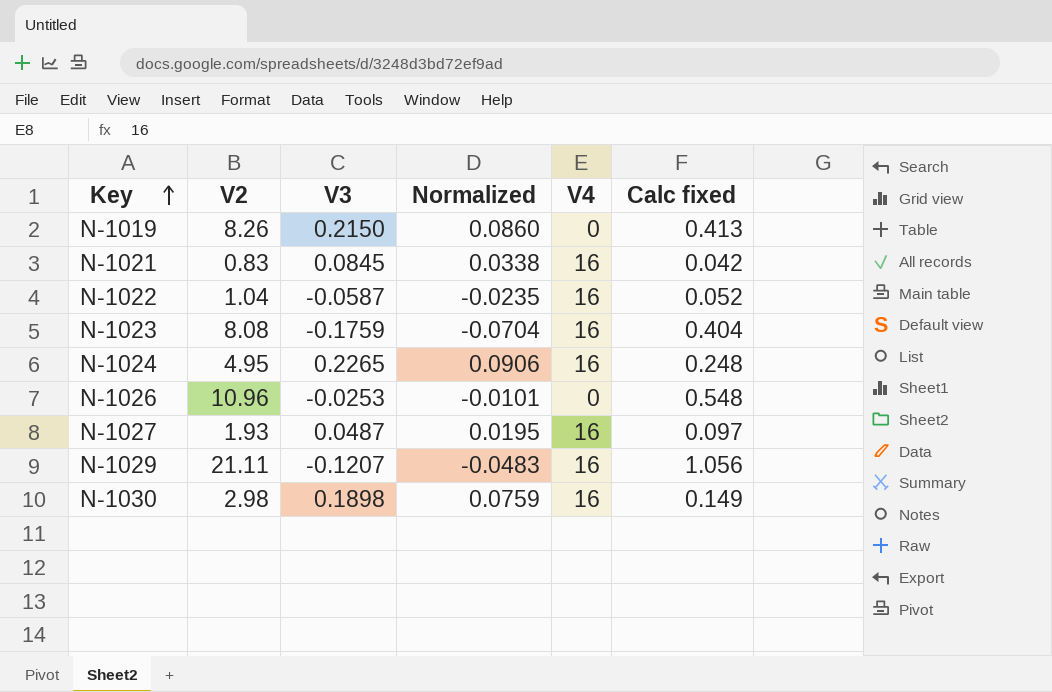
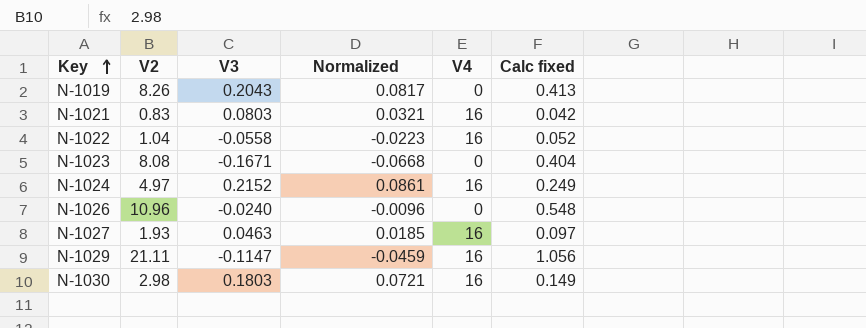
N-1019 | V3: 0.2150 -> 0.2043
N-1019 | Normalized: 0.0860 -> 0.0817
N-1021 | V3: 0.0845 -> 0.0803
N-1021 | Normalized: 0.0338 -> 0.0321
N-1022 | V3: -0.0587 -> -0.0558
N-1022 | Normalized: -0.0235 -> -0.0223
N-1023 | V3: -0.1759 -> -0.1671
N-1023 | Normalized: -0.0704 -> -0.0668
N-1023 | V4: 16 -> 0
N-1024 | V2: 4.95 -> 4.97
N-1024 | V3: 0.2265 -> 0.2152
N-1024 | Normalized: 0.0906 -> 0.0861
N-1024 | Calc fixed: 0.248 -> 0.249
N-1026 | V3: -0.0253 -> -0.0240
N-1026 | Normalized: -0.0101 -> -0.0096
N-1027 | V3: 0.0487 -> 0.0463
N-1027 | Normalized: 0.0195 -> 0.0185
N-1029 | V3: -0.1207 -> -0.1147
N-1029 | Normalized: -0.0483 -> -0.0459
N-1030 | V3: 0.1898 -> 0.1803
N-1030 | Normalized: 0.0759 -> 0.0721

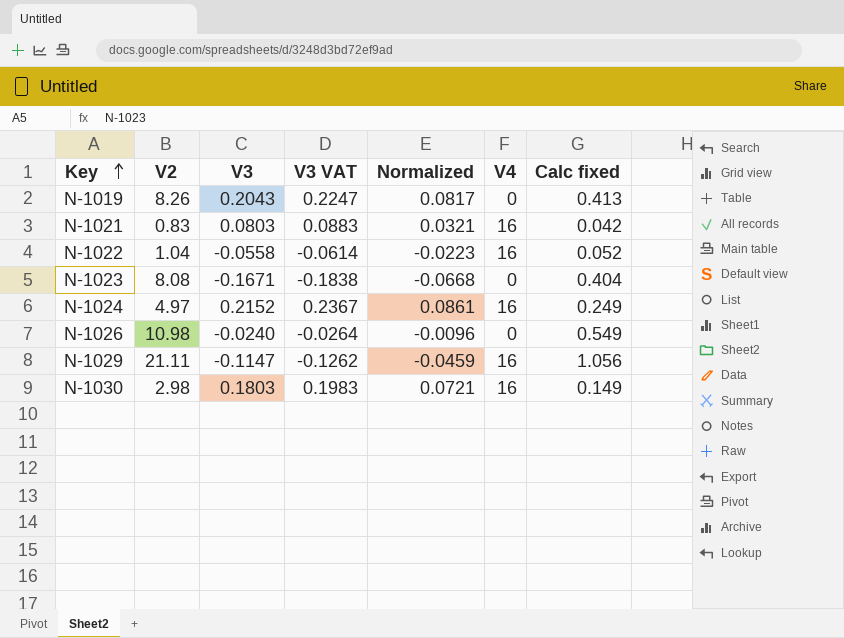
column V3 VAT | formula: none -> [V3] * 1.1
row N-1027: 1.93 | 0.0463 | 0.0185 | 16 | 0.097 -> none
N-1026 | V2: 10.96 -> 10.98
N-1026 | Calc fixed: 0.548 -> 0.549

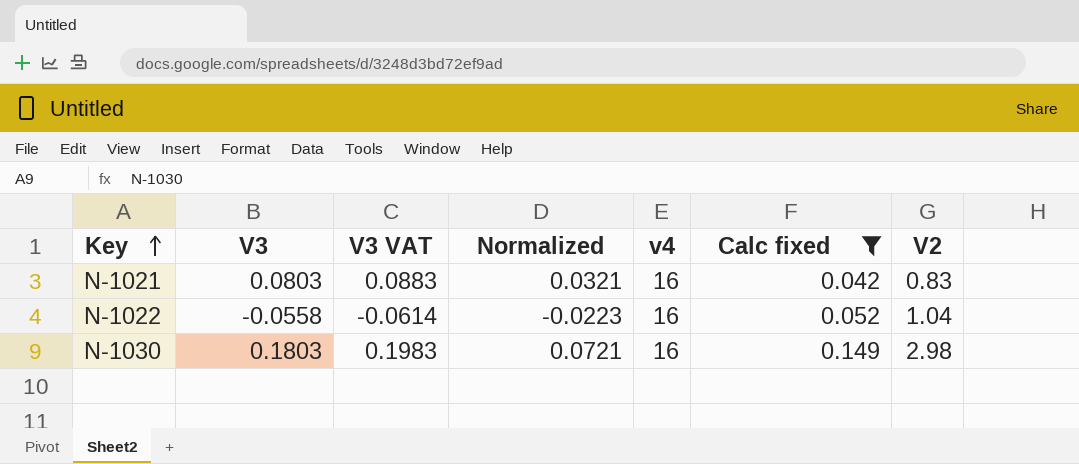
filter: none -> Calc fixed <= 0.149
column name: V4 -> v4
column V2 | position: 2 -> 7

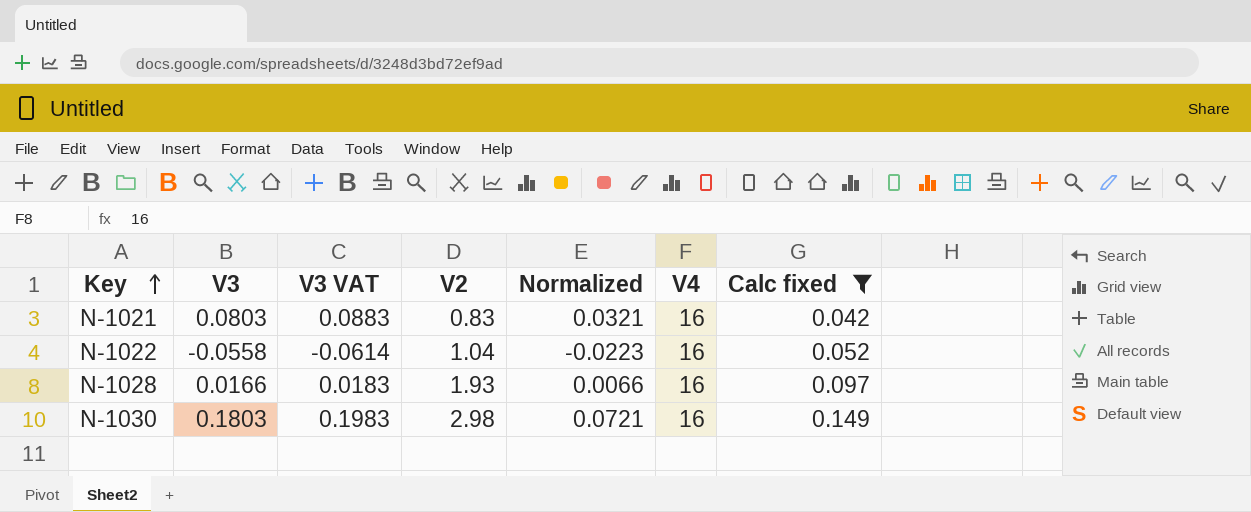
column V2 | position: 7 -> 4
column name: v4 -> V4
row N-1028: none -> 0.0166 | 0.0183 | 1.93 | 0.0066 | 16 | 0.097

